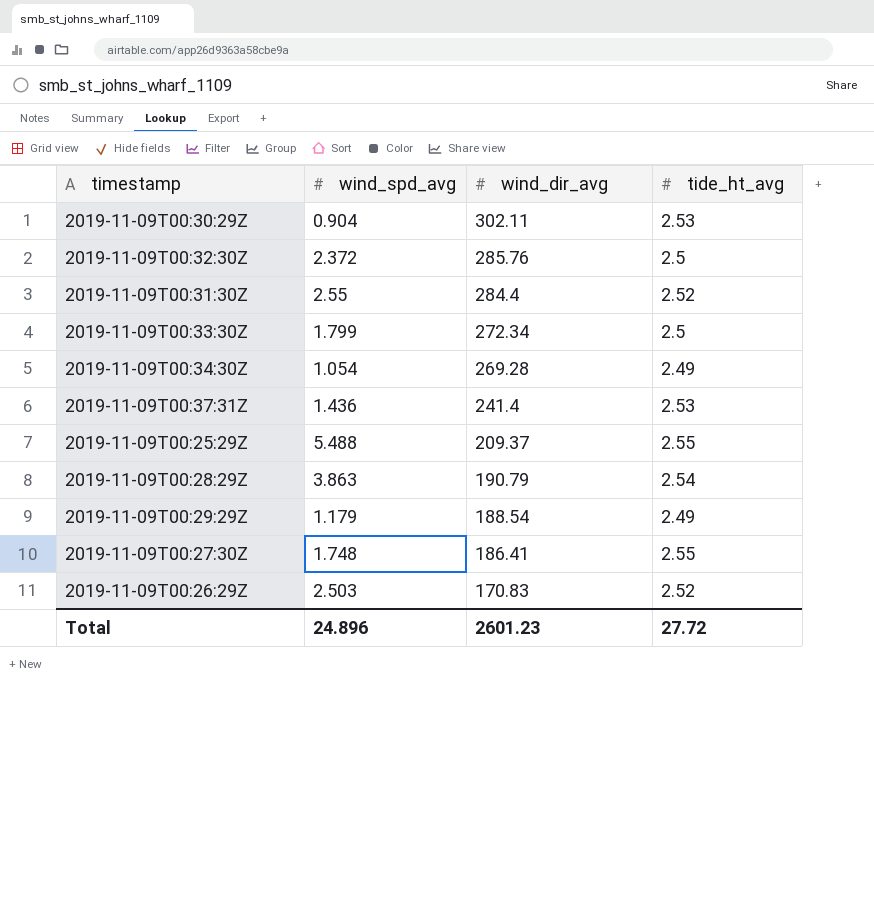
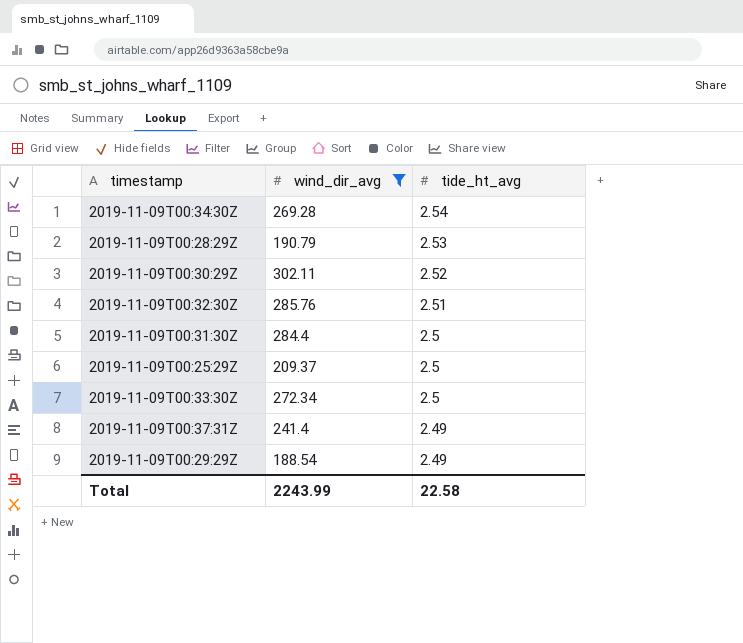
filter: none -> wind_dir_avg >= 188.54
row order: wind_dir_avg descending -> tide_ht_avg descending
column wind_spd_avg | position: 2 -> none
2019-11-09T00:34:30Z | tide_ht_avg: 2.49 -> 2.54
2019-11-09T00:28:29Z | tide_ht_avg: 2.54 -> 2.53
2019-11-09T00:30:29Z | tide_ht_avg: 2.53 -> 2.52
2019-11-09T00:32:30Z | tide_ht_avg: 2.5 -> 2.51
2019-11-09T00:31:30Z | tide_ht_avg: 2.52 -> 2.5
2019-11-09T00:25:29Z | tide_ht_avg: 2.55 -> 2.5
2019-11-09T00:37:31Z | tide_ht_avg: 2.53 -> 2.49
Total | wind_dir_avg: 2601.23 -> 2243.99
Total | tide_ht_avg: 27.72 -> 22.58

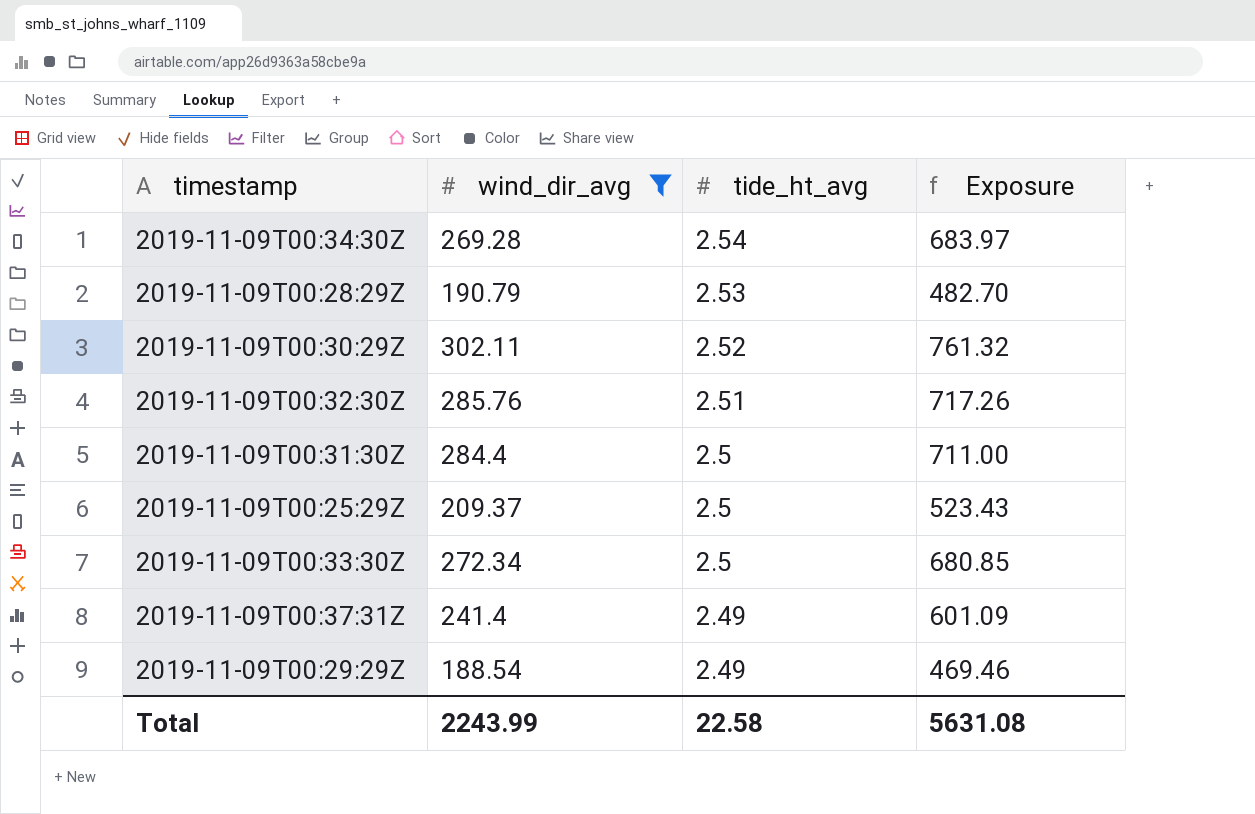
column Exposure | formula: none -> [wind_dir_avg] * [tide_ht_avg]

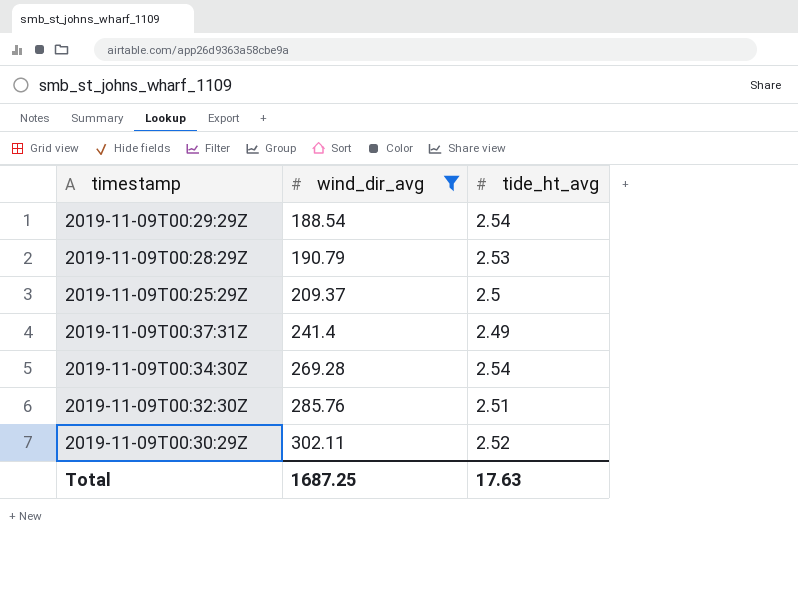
row order: tide_ht_avg descending -> wind_dir_avg ascending
column Exposure | formula: [wind_dir_avg] * [tide_ht_avg] -> none
row 2019-11-09T00:31:30Z: 284.4 | 2.5 | 711.00 -> none
row 2019-11-09T00:33:30Z: 272.34 | 2.5 | 680.85 -> none
2019-11-09T00:29:29Z | tide_ht_avg: 2.49 -> 2.54
Total | wind_dir_avg: 2243.99 -> 1687.25
Total | tide_ht_avg: 22.58 -> 17.63

